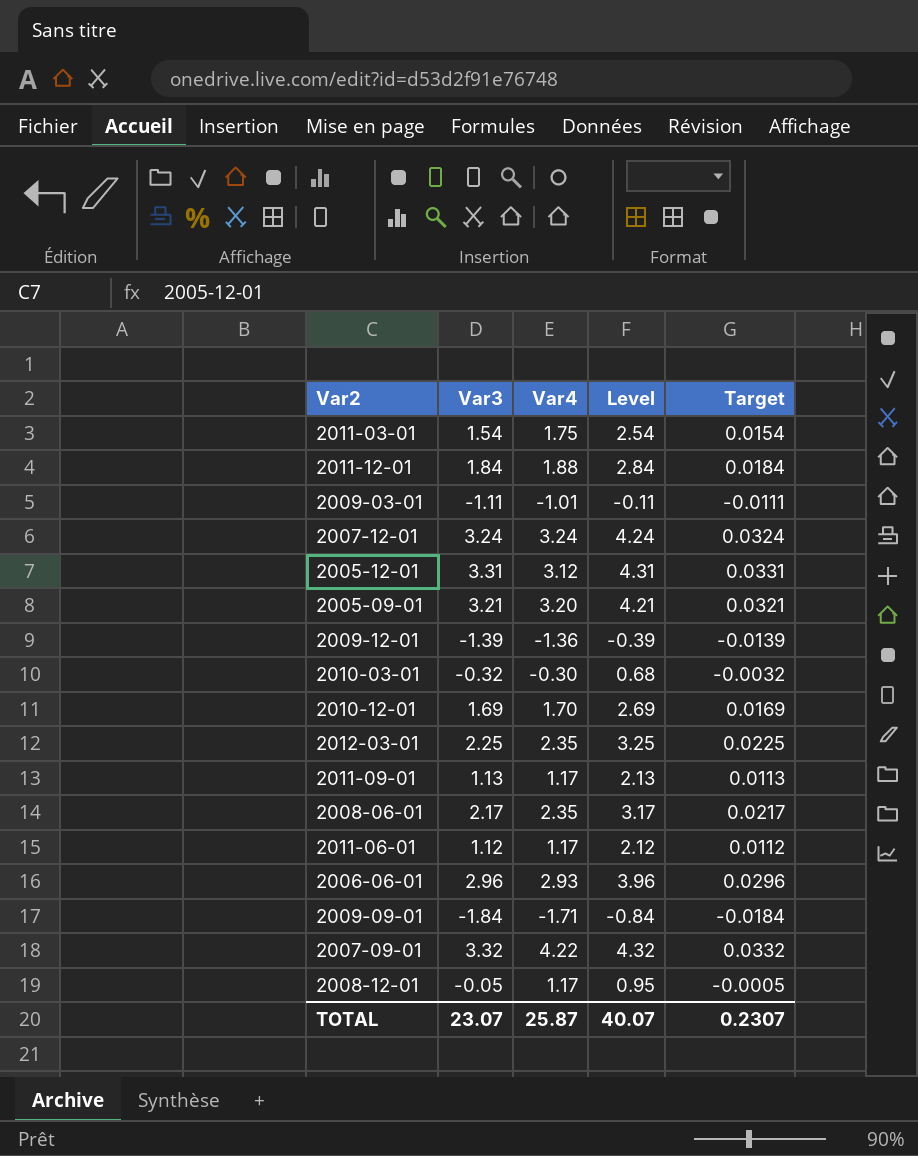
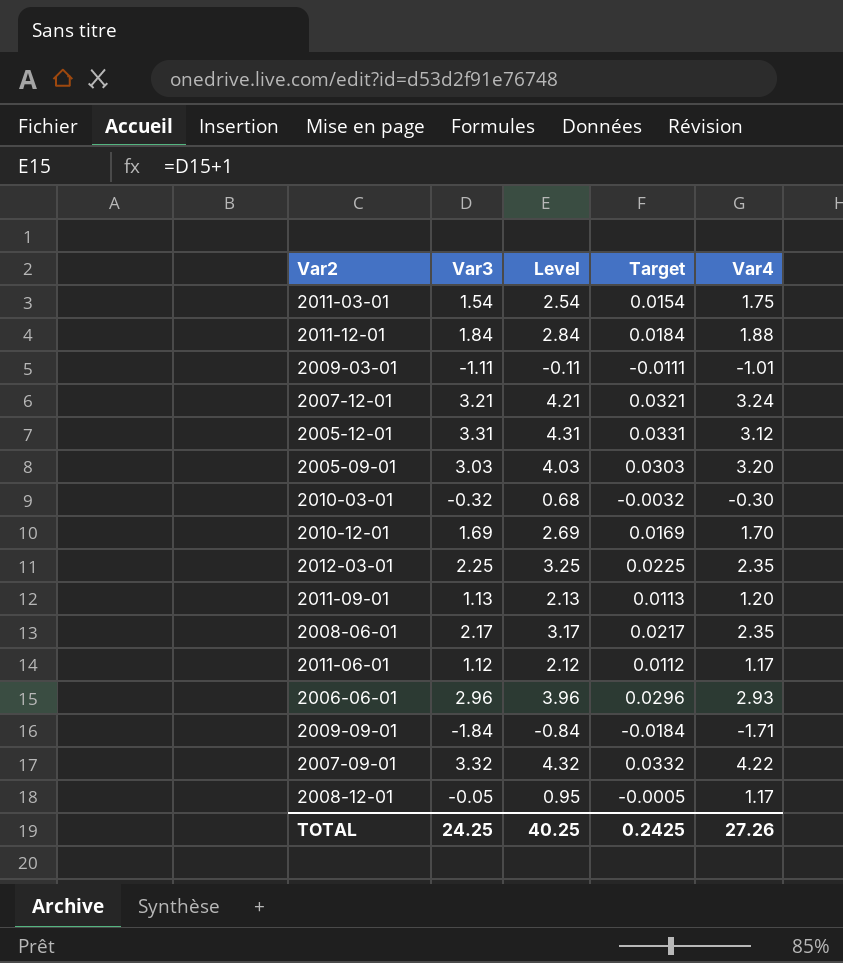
column Var4 | position: 3 -> 5
row 2009-12-01: -1.39 | -1.36 | -0.39 | -0.0139 -> none
2007-12-01 | Var3: 3.24 -> 3.21
2007-12-01 | Level: 4.24 -> 4.21
2007-12-01 | Target: 0.0324 -> 0.0321
2005-09-01 | Var3: 3.21 -> 3.03
2005-09-01 | Level: 4.21 -> 4.03
2005-09-01 | Target: 0.0321 -> 0.0303
2011-09-01 | Var4: 1.17 -> 1.20
TOTAL | Var3: 23.07 -> 24.25
TOTAL | Level: 40.07 -> 40.25
TOTAL | Target: 0.2307 -> 0.2425
TOTAL | Var4: 25.87 -> 27.26

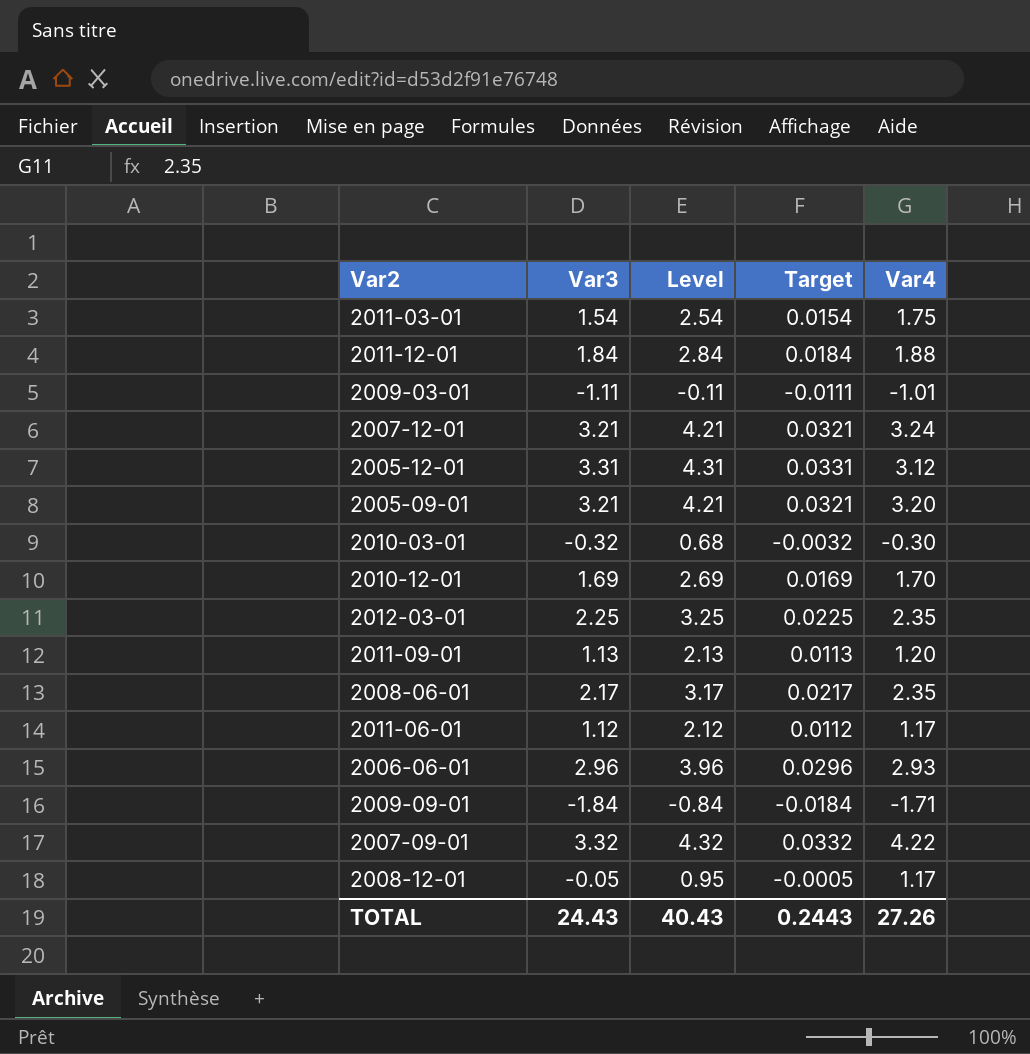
2005-09-01 | Var3: 3.03 -> 3.21
2005-09-01 | Level: 4.03 -> 4.21
2005-09-01 | Target: 0.0303 -> 0.0321
TOTAL | Var3: 24.25 -> 24.43
TOTAL | Level: 40.25 -> 40.43
TOTAL | Target: 0.2425 -> 0.2443

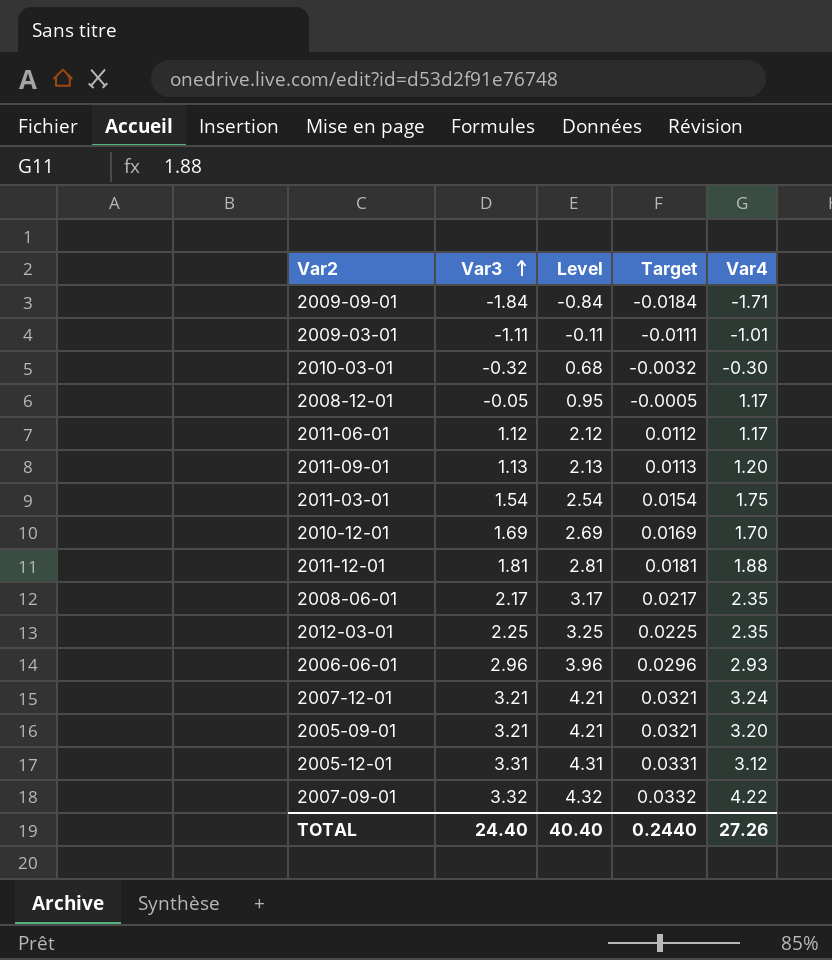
row order: none -> Var3 ascending
2011-12-01 | Var3: 1.84 -> 1.81
2011-12-01 | Level: 2.84 -> 2.81
2011-12-01 | Target: 0.0184 -> 0.0181
TOTAL | Var3: 24.43 -> 24.40
TOTAL | Level: 40.43 -> 40.40
TOTAL | Target: 0.2443 -> 0.2440

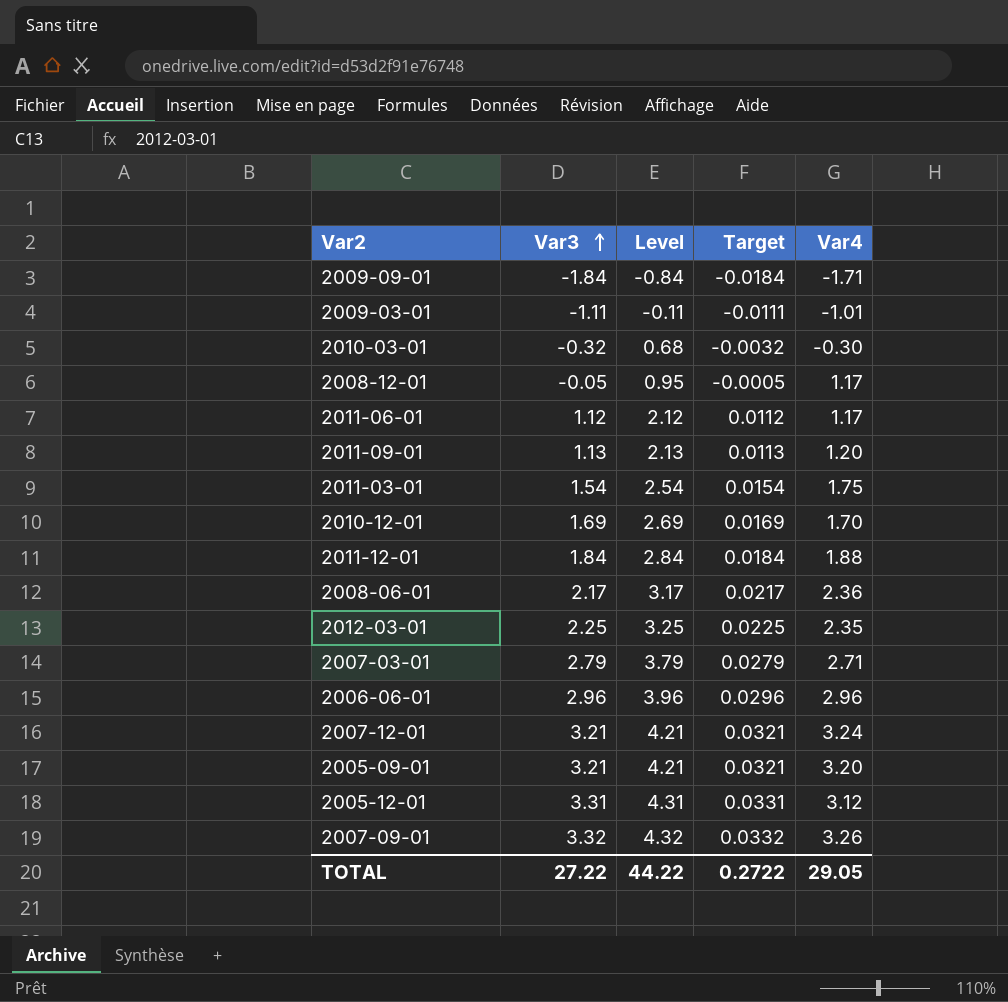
2011-12-01 | Var3: 1.81 -> 1.84
2011-12-01 | Level: 2.81 -> 2.84
2011-12-01 | Target: 0.0181 -> 0.0184
2008-06-01 | Var4: 2.35 -> 2.36
row 2007-03-01: none -> 2.79 | 3.79 | 0.0279 | 2.71
2006-06-01 | Var4: 2.93 -> 2.96
2007-09-01 | Var4: 4.22 -> 3.26
TOTAL | Var3: 24.40 -> 27.22
TOTAL | Level: 40.40 -> 44.22
TOTAL | Target: 0.2440 -> 0.2722
TOTAL | Var4: 27.26 -> 29.05

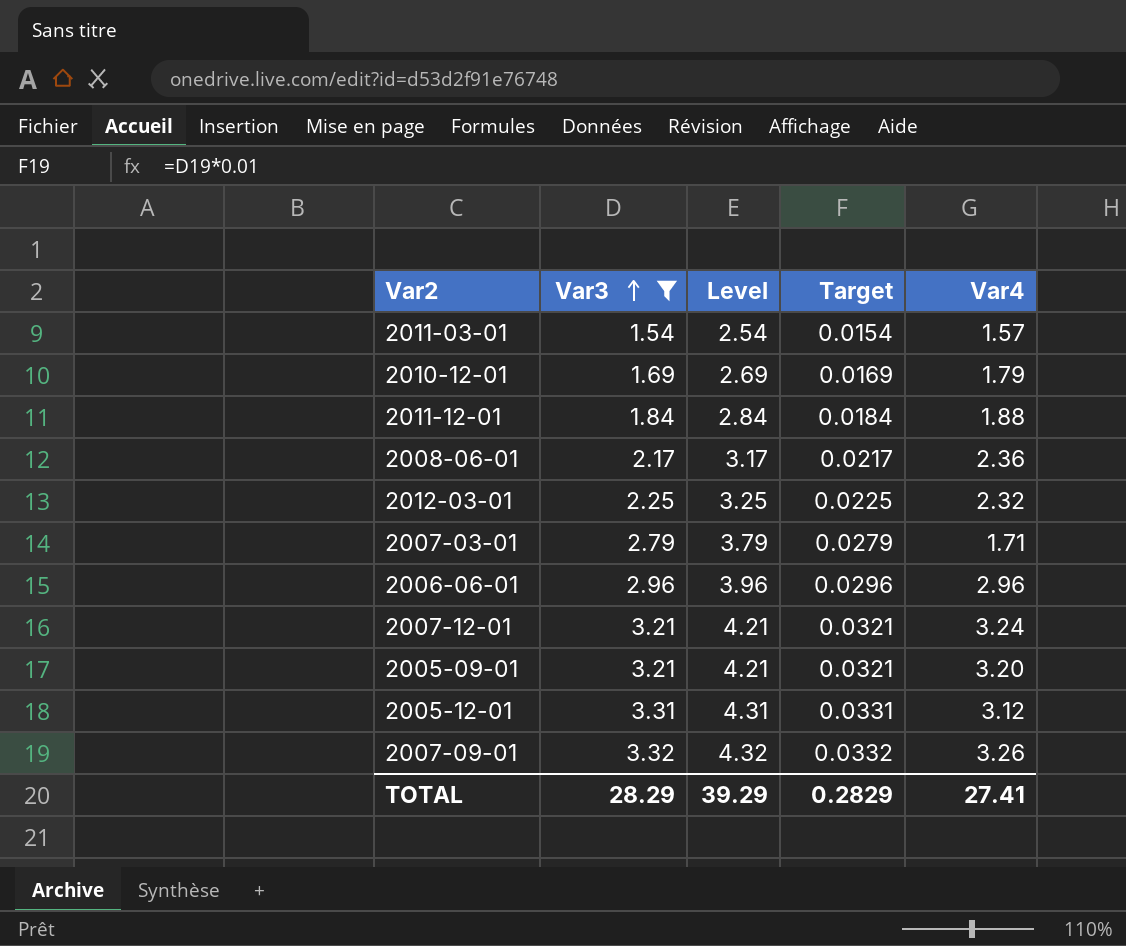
filter: none -> Var3 >= 1.54
2011-03-01 | Var4: 1.75 -> 1.57
2010-12-01 | Var4: 1.70 -> 1.79
2012-03-01 | Var4: 2.35 -> 2.32
2007-03-01 | Var4: 2.71 -> 1.71
TOTAL | Var3: 27.22 -> 28.29
TOTAL | Level: 44.22 -> 39.29
TOTAL | Target: 0.2722 -> 0.2829
TOTAL | Var4: 29.05 -> 27.41

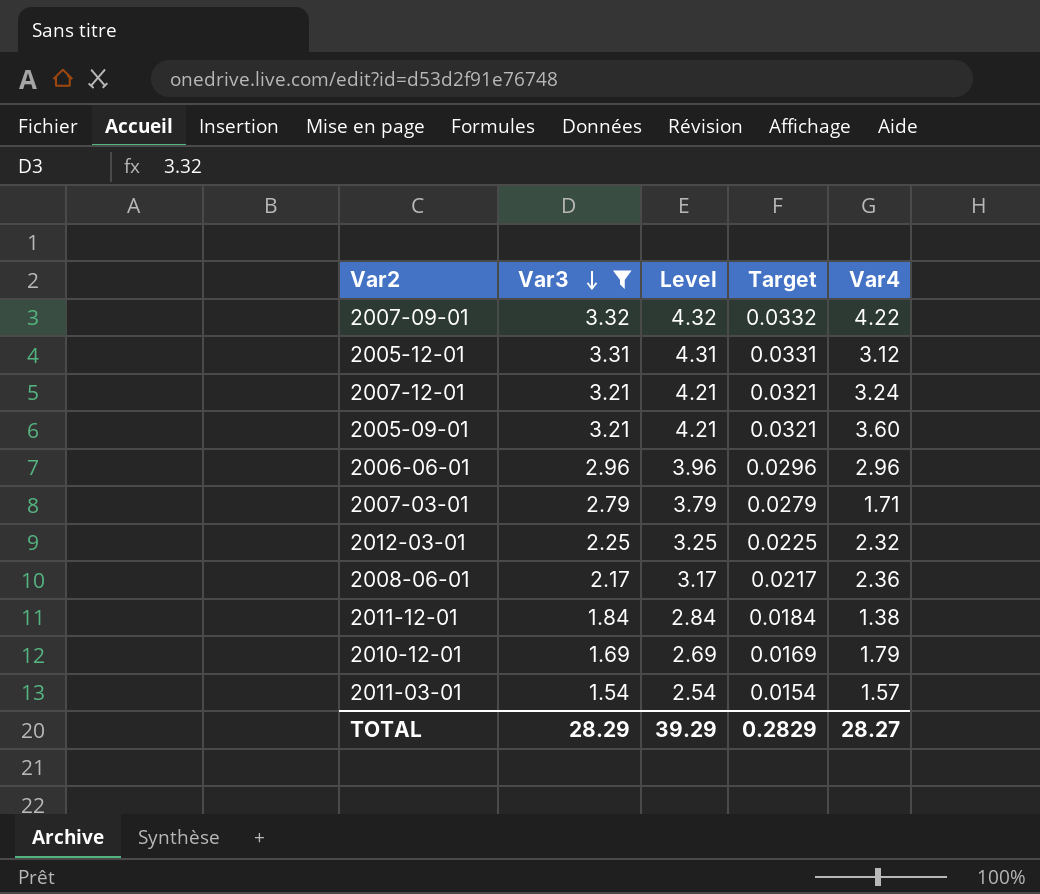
row order: Var3 ascending -> Var3 descending
2007-09-01 | Var4: 3.26 -> 4.22
2005-09-01 | Var4: 3.20 -> 3.60
2011-12-01 | Var4: 1.88 -> 1.38
TOTAL | Var4: 27.41 -> 28.27

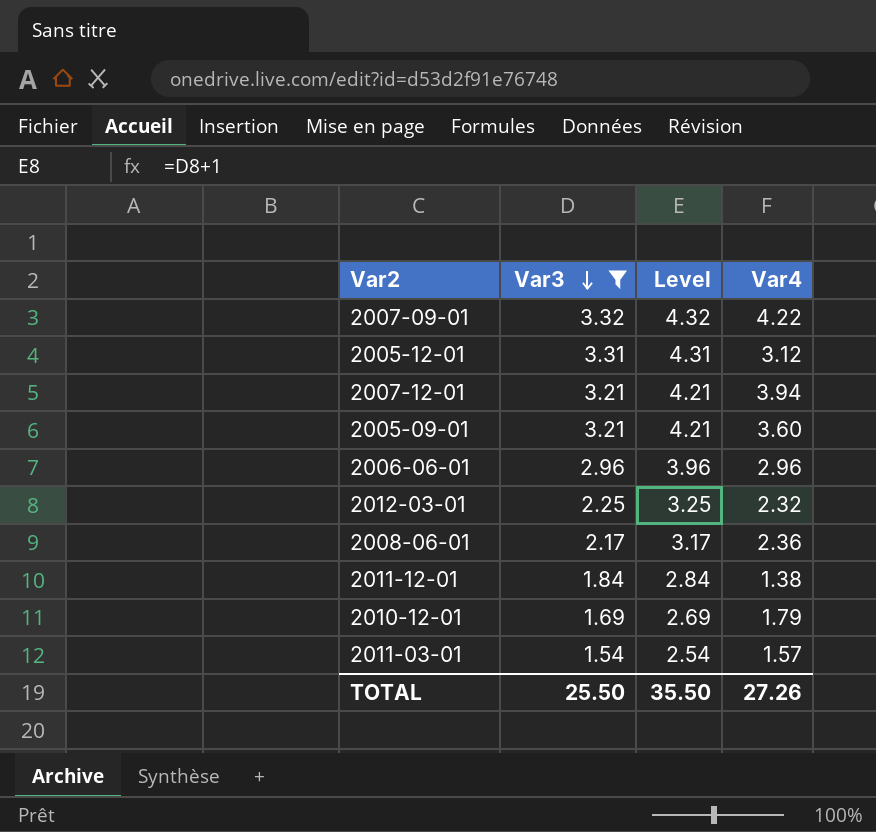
column Target | formula: [Var3] * 0.01 -> none
row 2007-03-01: 2.79 | 3.79 | 0.0279 | 1.71 -> none
2007-12-01 | Var4: 3.24 -> 3.94
TOTAL | Var3: 28.29 -> 25.50
TOTAL | Level: 39.29 -> 35.50
TOTAL | Var4: 28.27 -> 27.26

